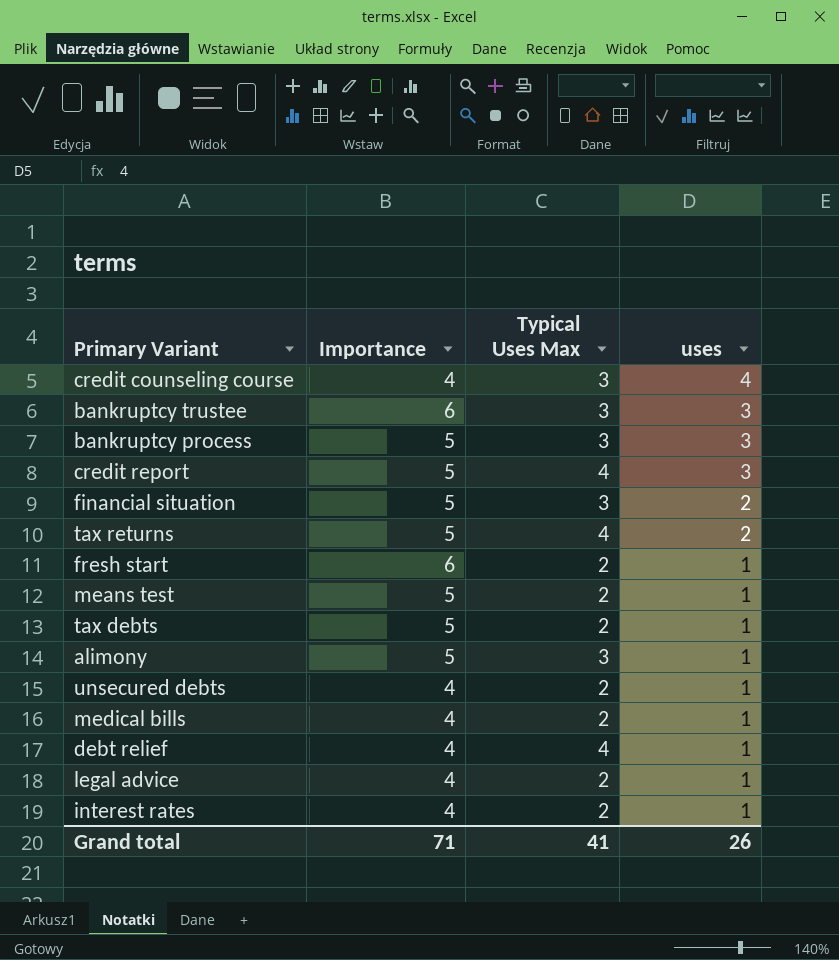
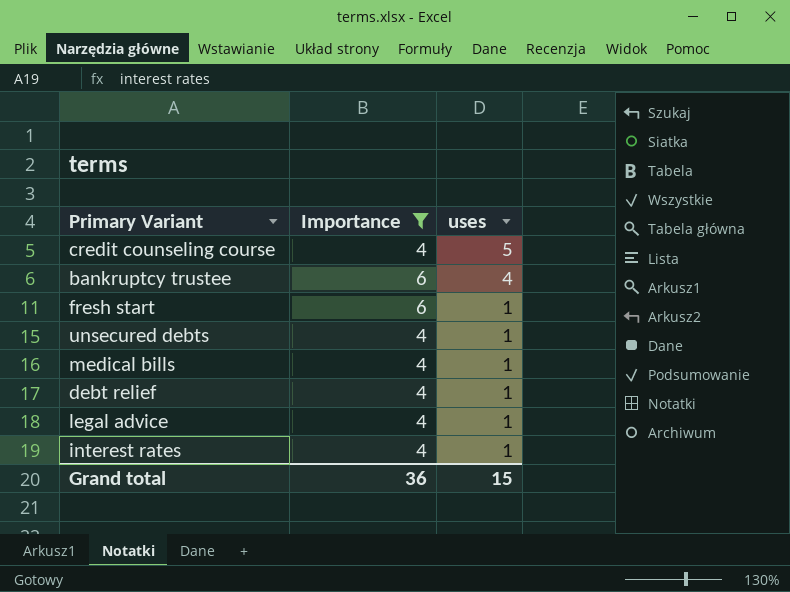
filter: none -> Importance != 5
column Typical Uses Max | position: 3 -> none
credit counseling course | uses: 4 -> 5
bankruptcy trustee | uses: 3 -> 4
Grand total | Importance: 71 -> 36
Grand total | uses: 26 -> 15

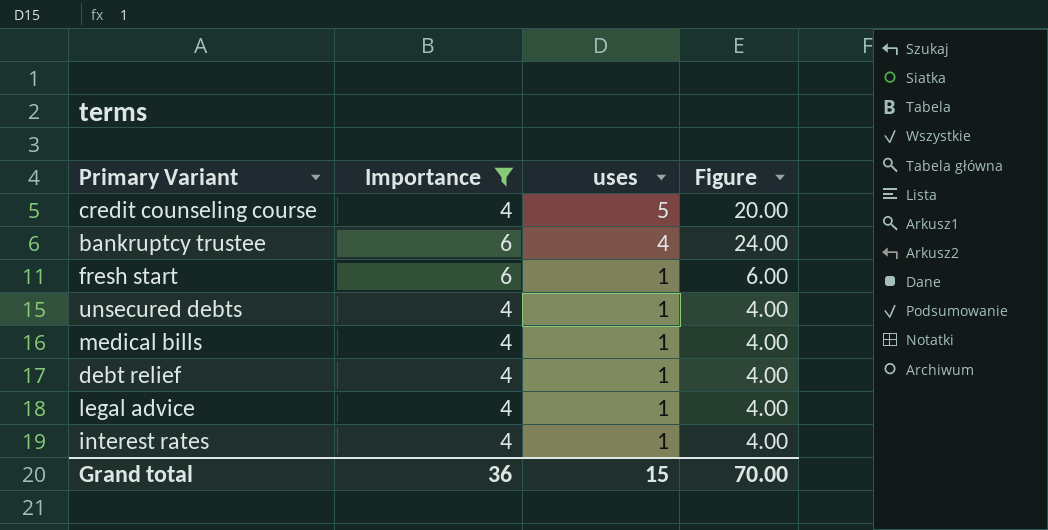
column Figure | formula: none -> [Importance] * [uses]

